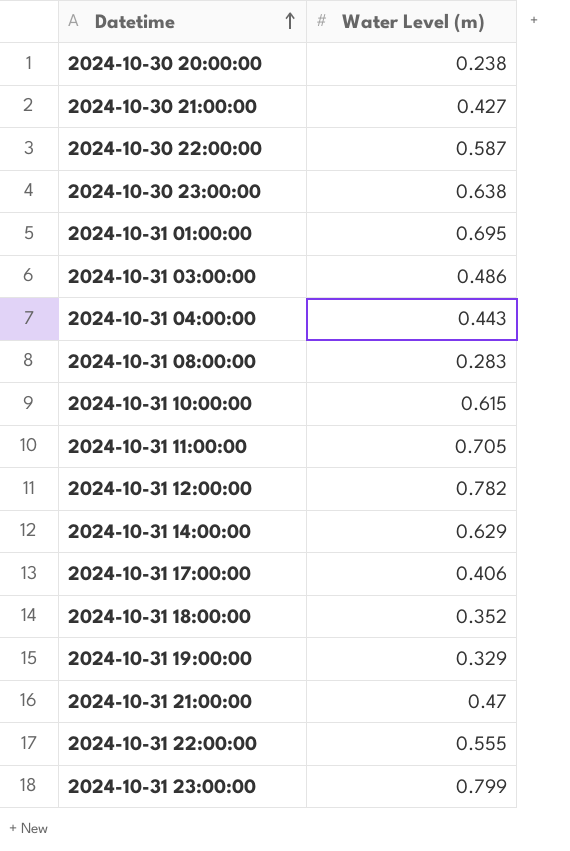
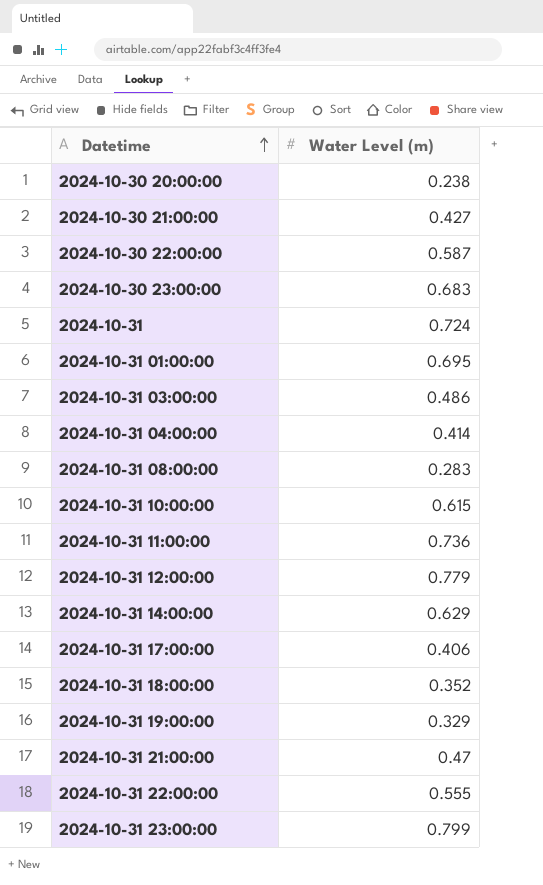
2024-10-30 23:00:00 | Water Level (m): 0.638 -> 0.683
row 2024-10-31: none -> 0.724
2024-10-31 04:00:00 | Water Level (m): 0.443 -> 0.414
2024-10-31 11:00:00 | Water Level (m): 0.705 -> 0.736
2024-10-31 12:00:00 | Water Level (m): 0.782 -> 0.779

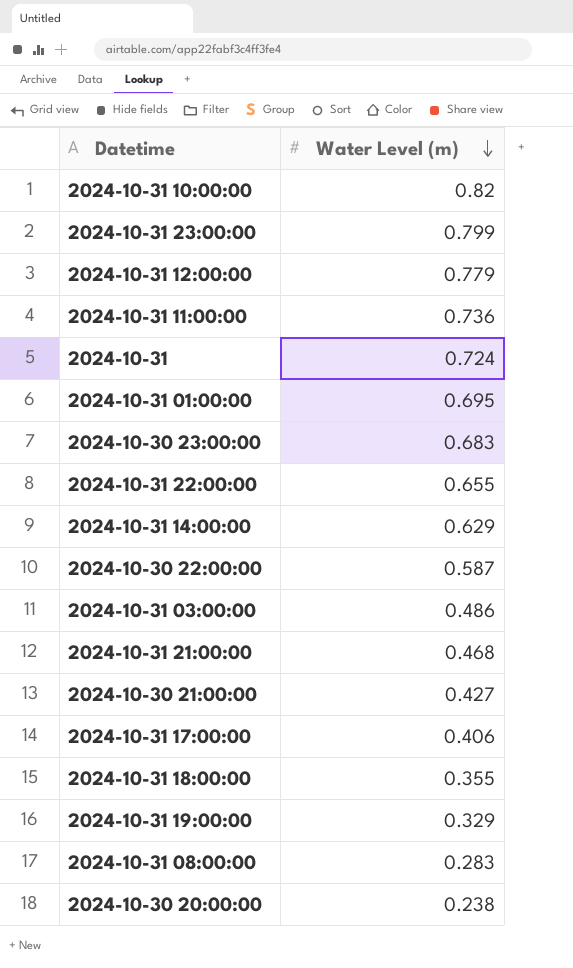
row order: Datetime ascending -> Water Level (m) descending
row 2024-10-31 04:00:00: 0.414 -> none
2024-10-31 10:00:00 | Water Level (m): 0.615 -> 0.82
2024-10-31 22:00:00 | Water Level (m): 0.555 -> 0.655
2024-10-31 21:00:00 | Water Level (m): 0.47 -> 0.468
2024-10-31 18:00:00 | Water Level (m): 0.352 -> 0.355

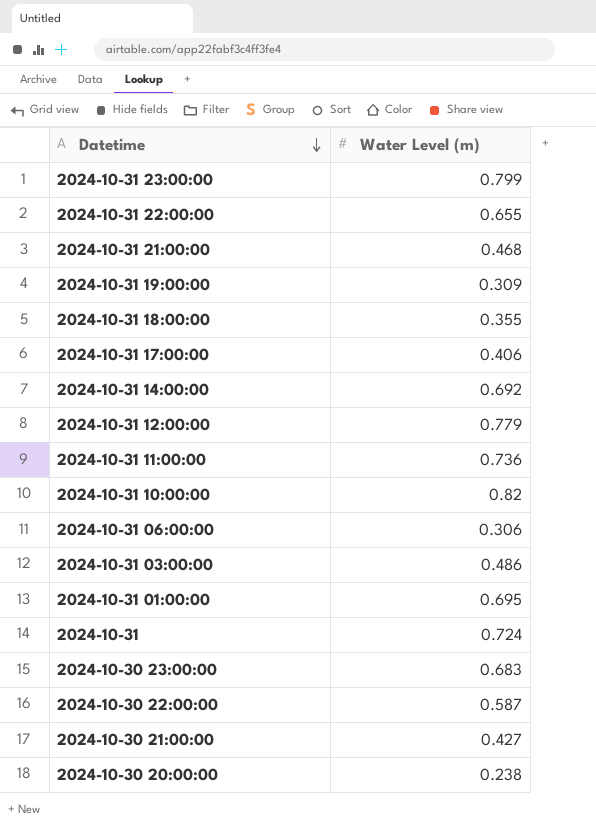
row order: Water Level (m) descending -> Datetime descending
row 2024-10-31 08:00:00: 0.283 -> none
2024-10-31 19:00:00 | Water Level (m): 0.329 -> 0.309
2024-10-31 14:00:00 | Water Level (m): 0.629 -> 0.692
row 2024-10-31 06:00:00: none -> 0.306

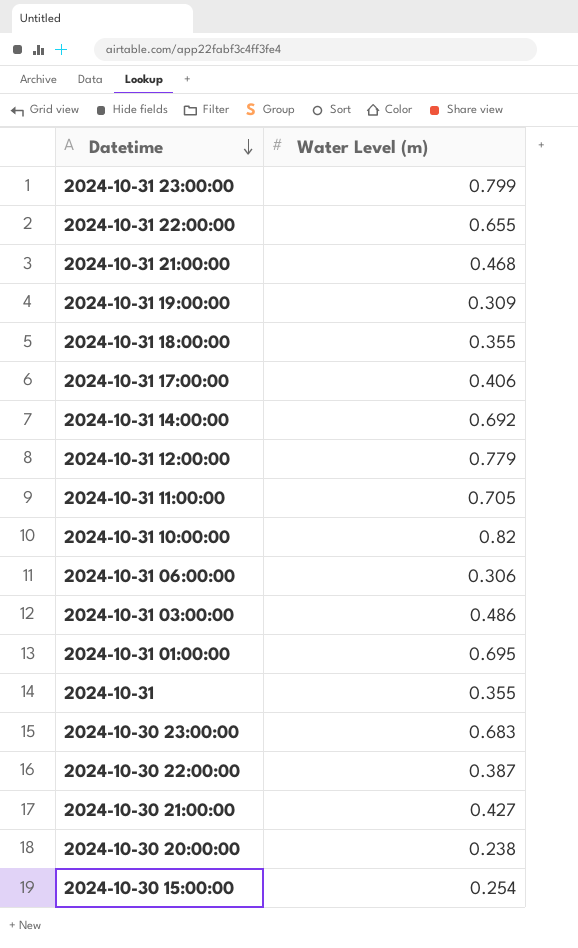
2024-10-31 11:00:00 | Water Level (m): 0.736 -> 0.705
2024-10-31 | Water Level (m): 0.724 -> 0.355
2024-10-30 22:00:00 | Water Level (m): 0.587 -> 0.387
row 2024-10-30 15:00:00: none -> 0.254

